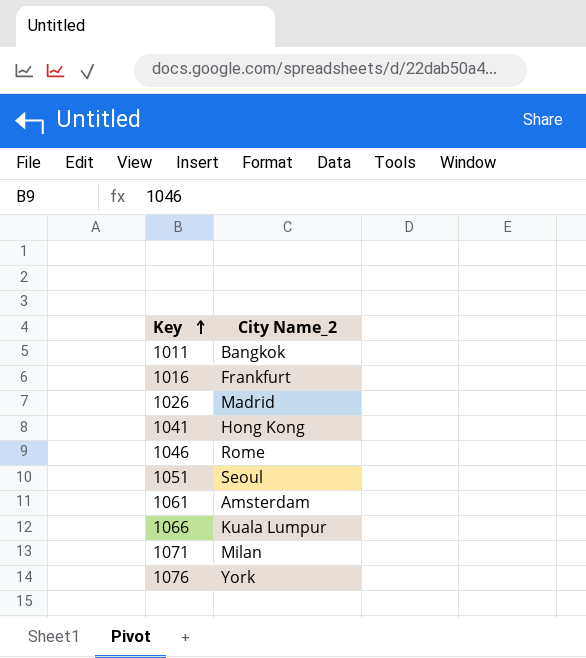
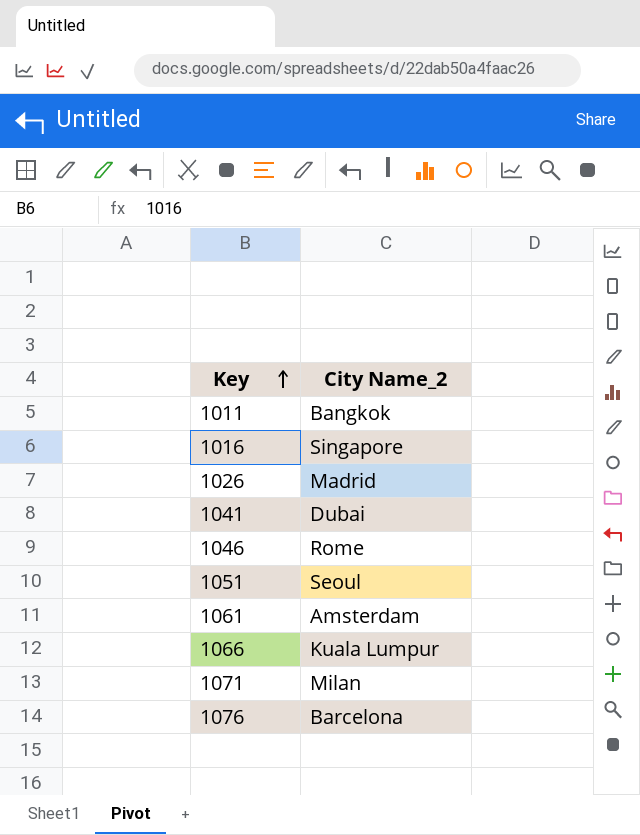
1016 | City Name_2: Frankfurt -> Singapore
1041 | City Name_2: Hong Kong -> Dubai
1076 | City Name_2: York -> Barcelona

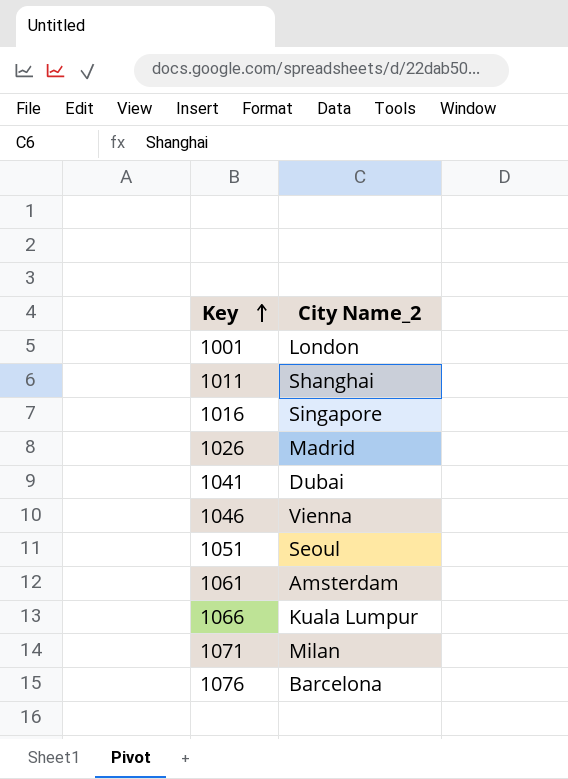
row 1001: none -> London
1011 | City Name_2: Bangkok -> Shanghai
1046 | City Name_2: Rome -> Vienna

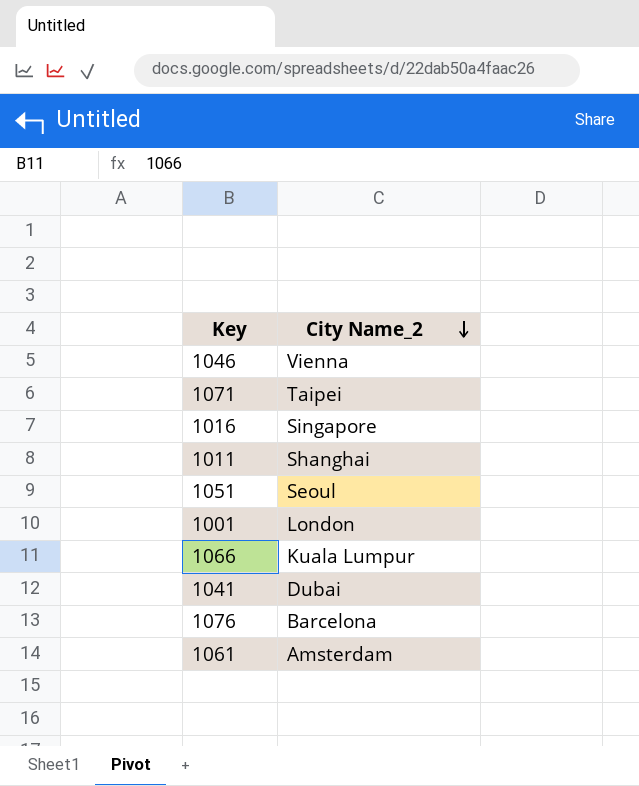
row order: Key ascending -> City Name_2 descending
row 1026: Madrid -> none
1071 | City Name_2: Milan -> Taipei

